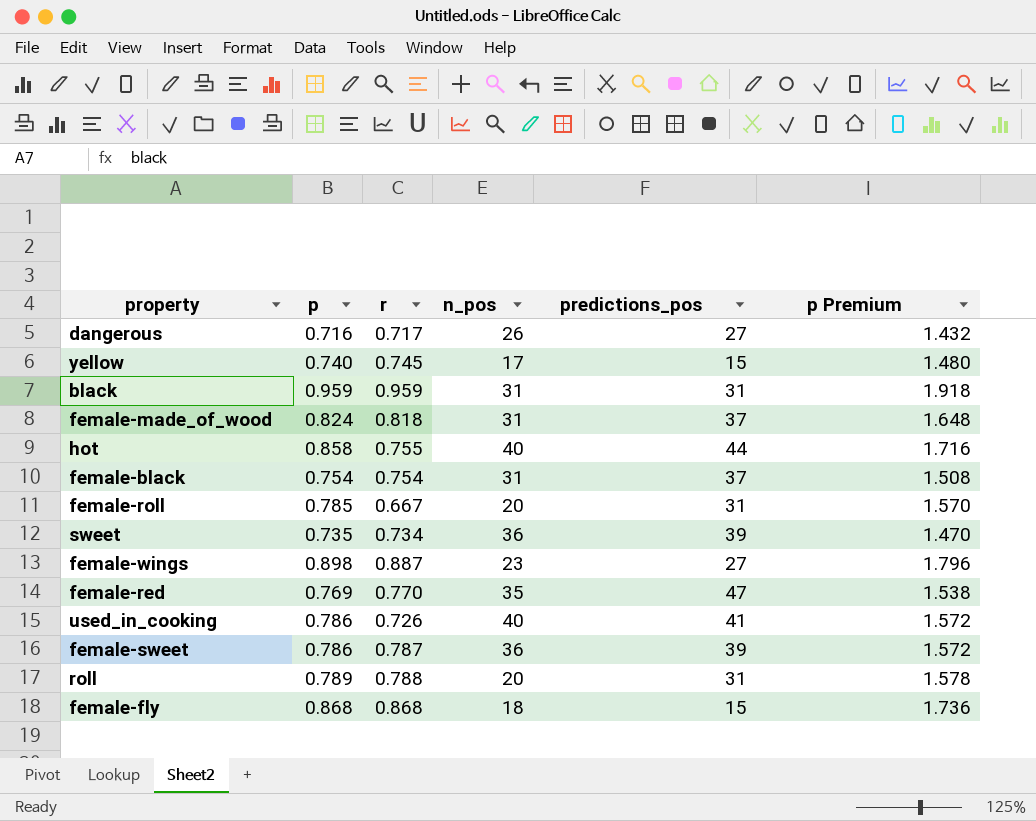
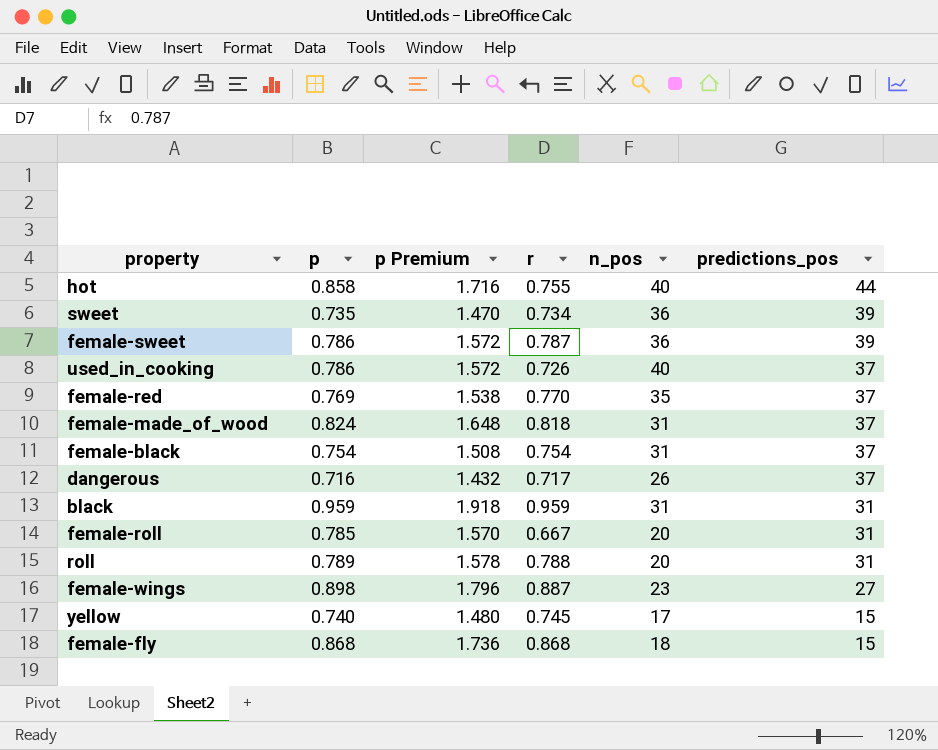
row order: none -> predictions_pos descending
column p Premium | position: 6 -> 3
used_in_cooking | predictions_pos: 41 -> 37
female-red | predictions_pos: 47 -> 37
dangerous | predictions_pos: 27 -> 37

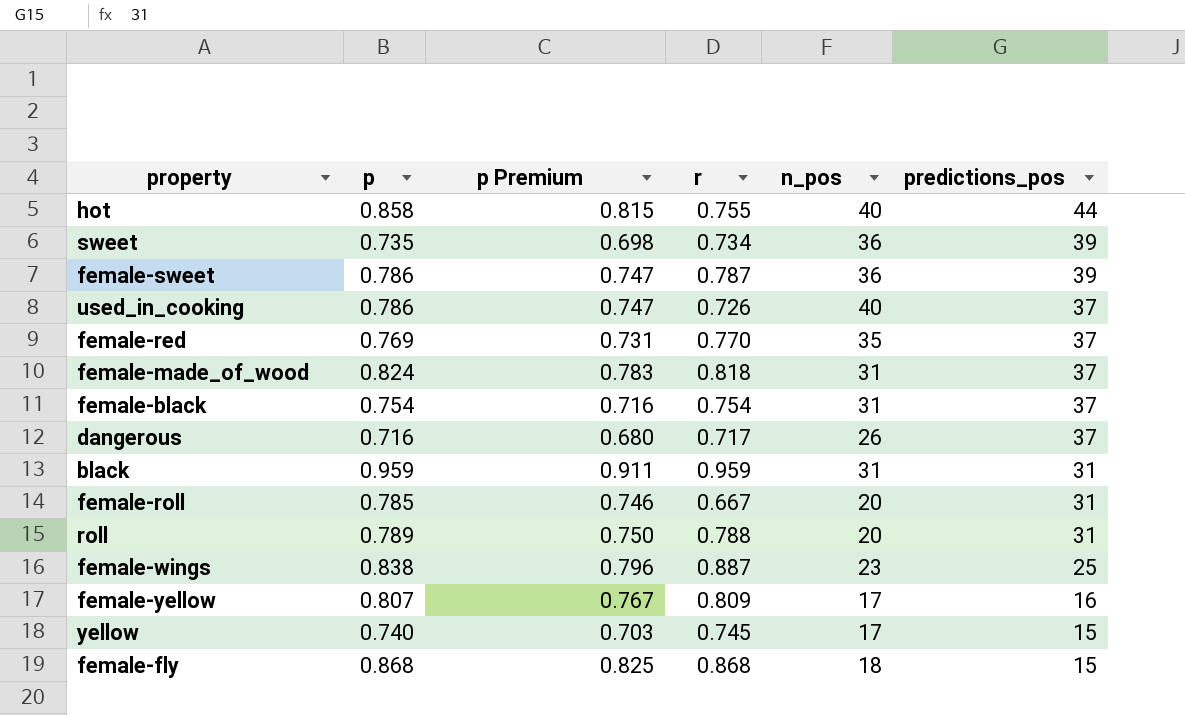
column p Premium | formula: [p] * 2 -> [p] * 0.95
female-wings | p: 0.898 -> 0.838
female-wings | predictions_pos: 27 -> 25
row female-yellow: none -> 0.807 | 0.767 | 0.809 | 17 | 16

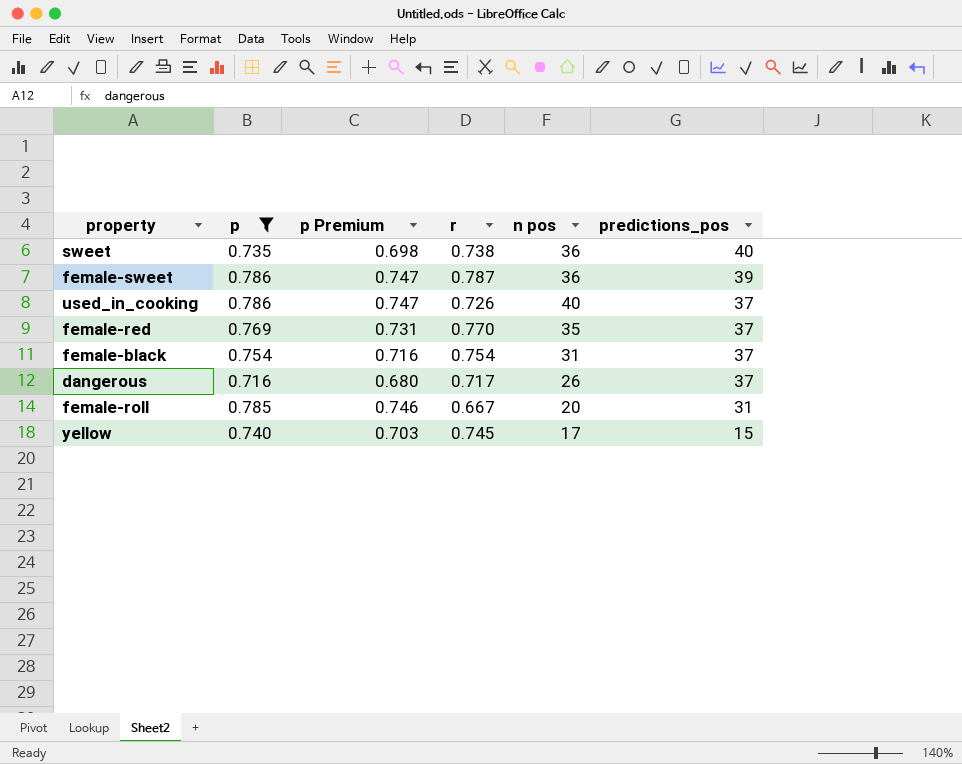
filter: none -> p <= 0.786
column name: n_pos -> n pos
sweet | r: 0.734 -> 0.738
sweet | predictions_pos: 39 -> 40

